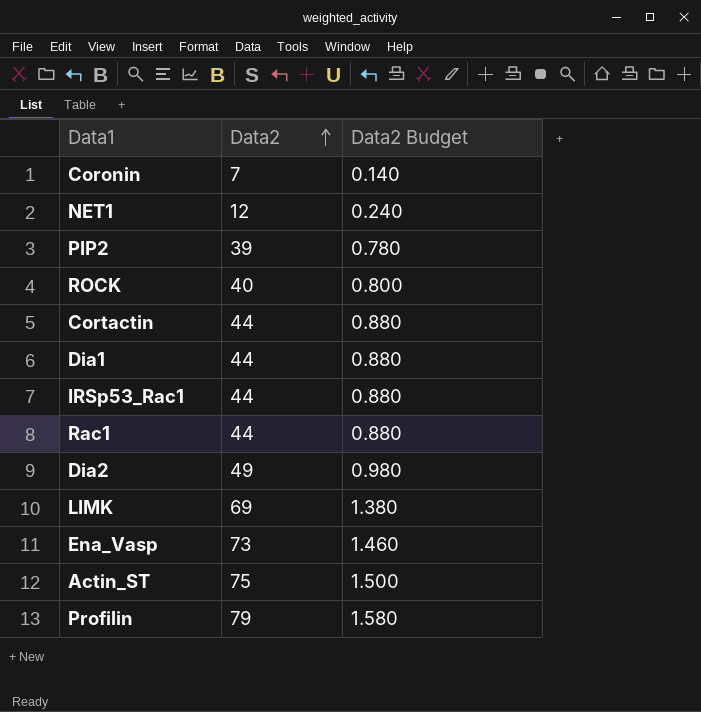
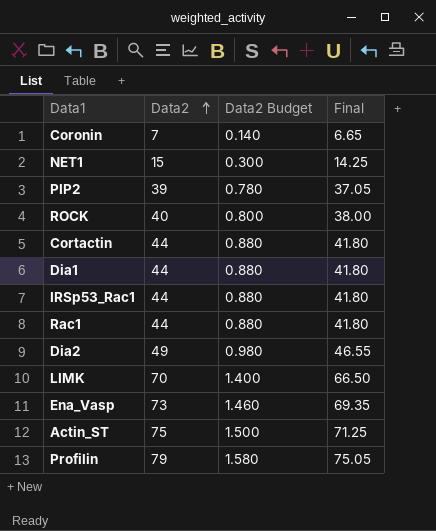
column Final | formula: none -> [Data2] * 0.95
NET1 | Data2: 12 -> 15
NET1 | Data2 Budget: 0.240 -> 0.300
LIMK | Data2: 69 -> 70
LIMK | Data2 Budget: 1.380 -> 1.400

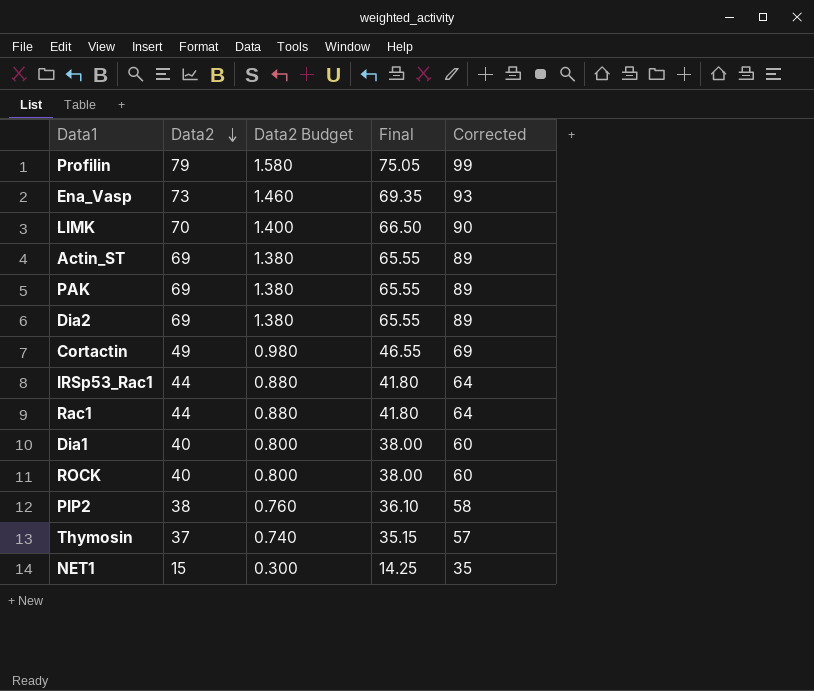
row order: Data2 ascending -> Data2 descending
column Corrected | formula: none -> [Data2] + 20
row Coronin: 7 | 0.140 | 6.65 -> none
Actin_ST | Data2: 75 -> 69
Actin_ST | Data2 Budget: 1.500 -> 1.380
Actin_ST | Final: 71.25 -> 65.55
row PAK: none -> 69 | 1.380 | 65.55 | 89
Dia2 | Data2: 49 -> 69
Dia2 | Data2 Budget: 0.980 -> 1.380
Dia2 | Final: 46.55 -> 65.55
Cortactin | Data2: 44 -> 49
Cortactin | Data2 Budget: 0.880 -> 0.980
Cortactin | Final: 41.80 -> 46.55
Dia1 | Data2: 44 -> 40
Dia1 | Data2 Budget: 0.880 -> 0.800
Dia1 | Final: 41.80 -> 38.00
PIP2 | Data2: 39 -> 38
PIP2 | Data2 Budget: 0.780 -> 0.760
PIP2 | Final: 37.05 -> 36.10
row Thymosin: none -> 37 | 0.740 | 35.15 | 57

